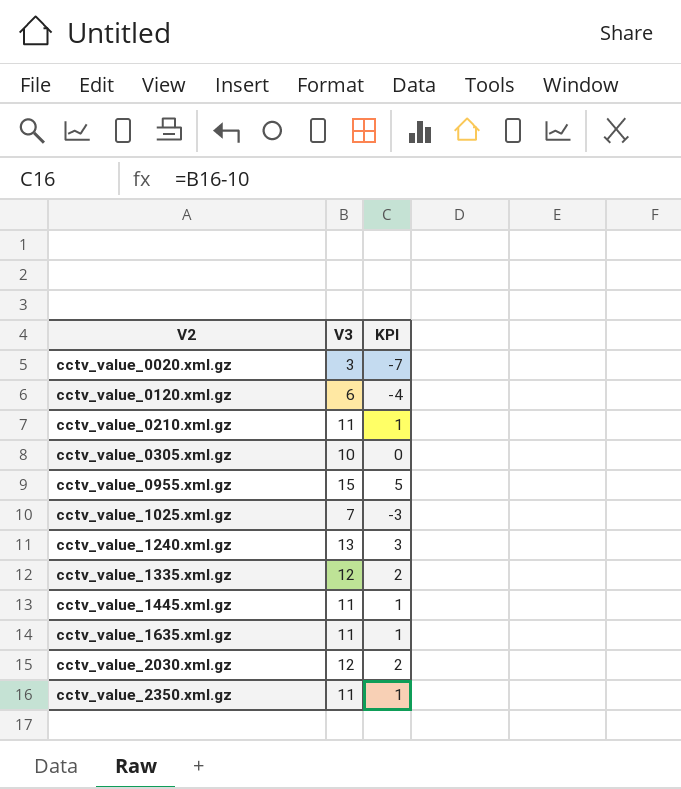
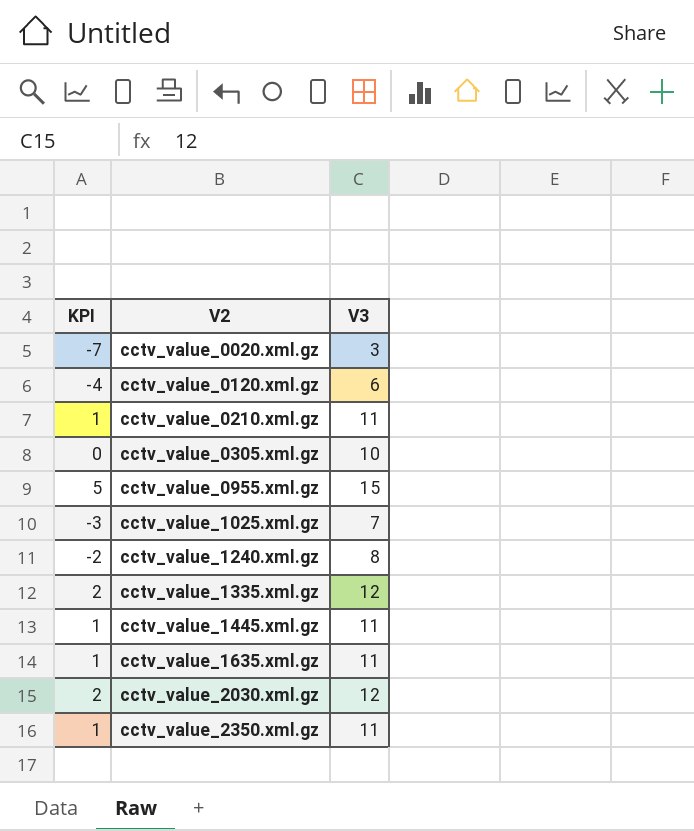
column KPI | position: 3 -> 1
cctv_value_1240.xml.gz | KPI: 3 -> -2
cctv_value_1240.xml.gz | V3: 13 -> 8

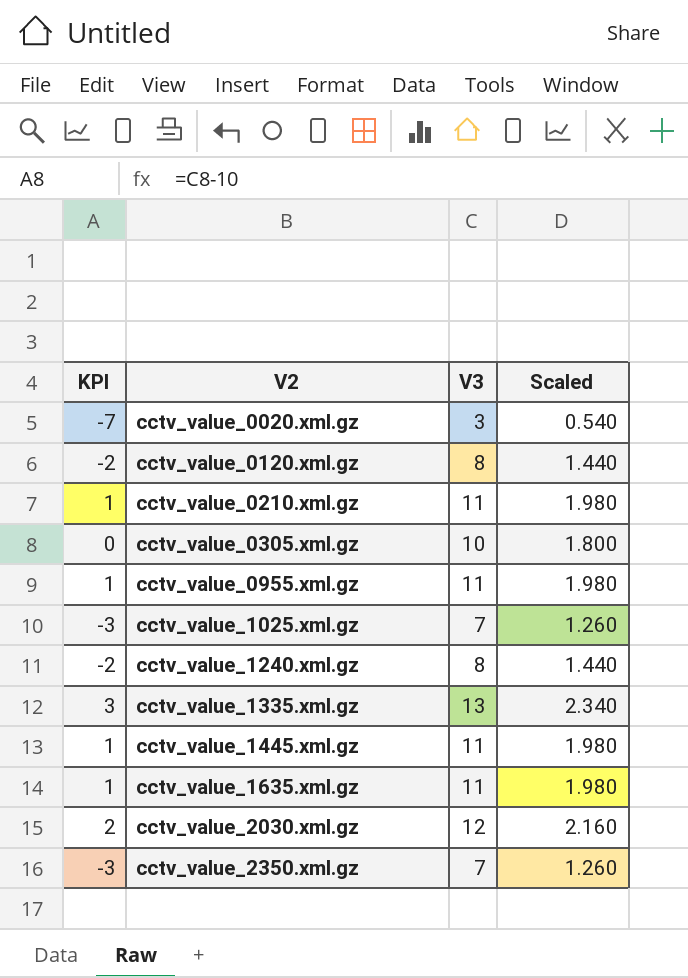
column Scaled | formula: none -> [V3] * 0.18
cctv_value_0120.xml.gz | KPI: -4 -> -2
cctv_value_0120.xml.gz | V3: 6 -> 8
cctv_value_0955.xml.gz | KPI: 5 -> 1
cctv_value_0955.xml.gz | V3: 15 -> 11
cctv_value_1335.xml.gz | KPI: 2 -> 3
cctv_value_1335.xml.gz | V3: 12 -> 13
cctv_value_2350.xml.gz | KPI: 1 -> -3
cctv_value_2350.xml.gz | V3: 11 -> 7

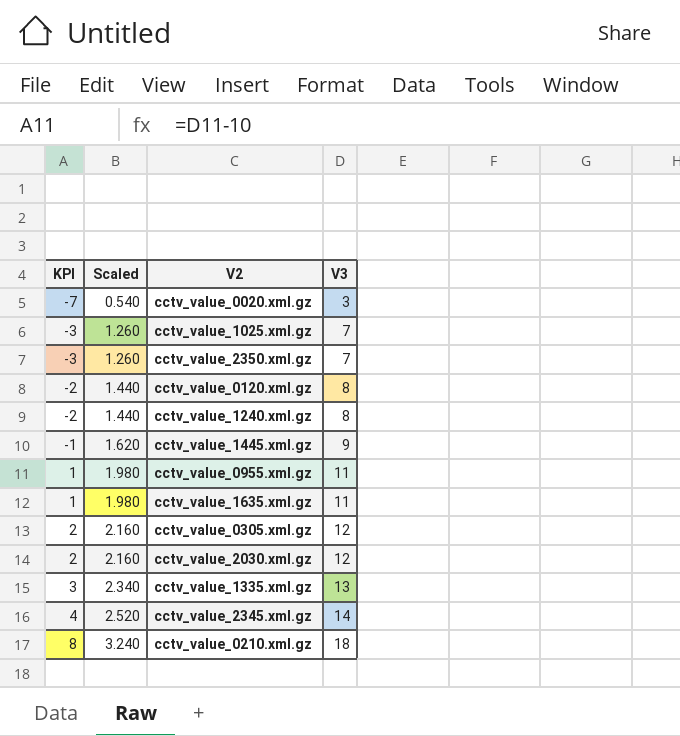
row order: V2 ascending -> KPI ascending
column Scaled | position: 4 -> 2
cctv_value_1445.xml.gz | KPI: 1 -> -1
cctv_value_1445.xml.gz | Scaled: 1.980 -> 1.620
cctv_value_1445.xml.gz | V3: 11 -> 9
cctv_value_0305.xml.gz | KPI: 0 -> 2
cctv_value_0305.xml.gz | Scaled: 1.800 -> 2.160
cctv_value_0305.xml.gz | V3: 10 -> 12
row cctv_value_2345.xml.gz: none -> 4 | 2.520 | 14
cctv_value_0210.xml.gz | KPI: 1 -> 8
cctv_value_0210.xml.gz | Scaled: 1.980 -> 3.240
cctv_value_0210.xml.gz | V3: 11 -> 18

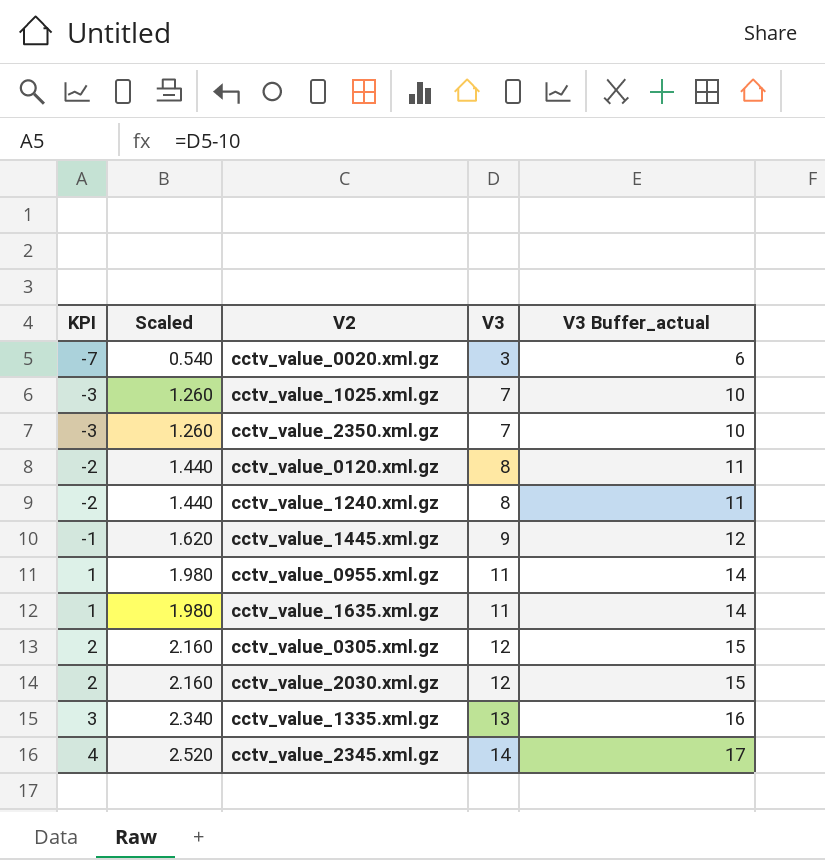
column V3 Buffer_actual | formula: none -> [V3] + 3
row cctv_value_0210.xml.gz: 8 | 3.240 | 18 -> none

